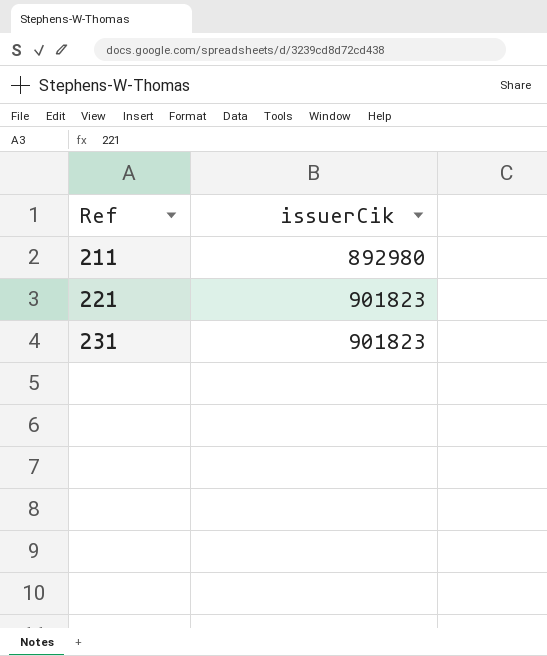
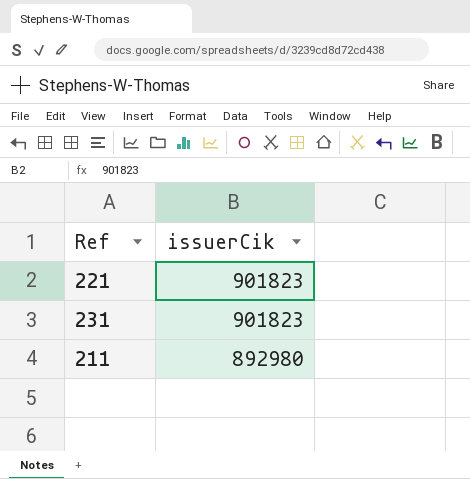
row order: Ref ascending -> issuerCik descending

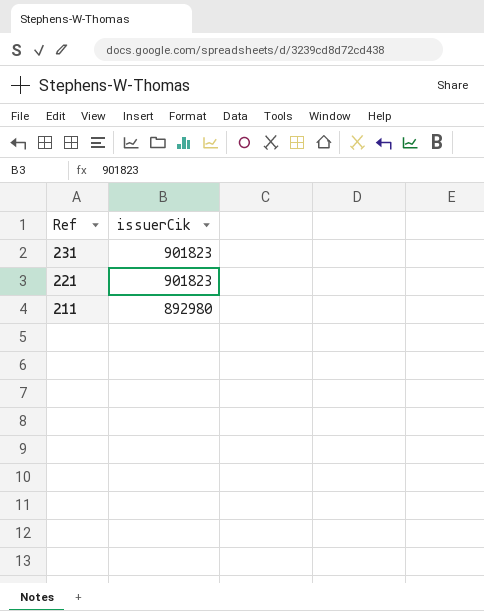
row order: issuerCik descending -> Ref descending

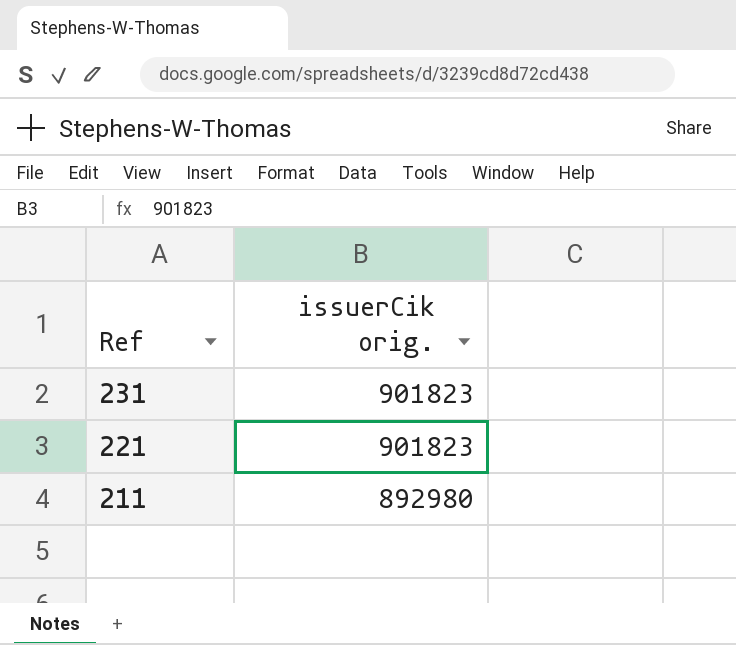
column name: issuerCik -> issuerCik orig.

